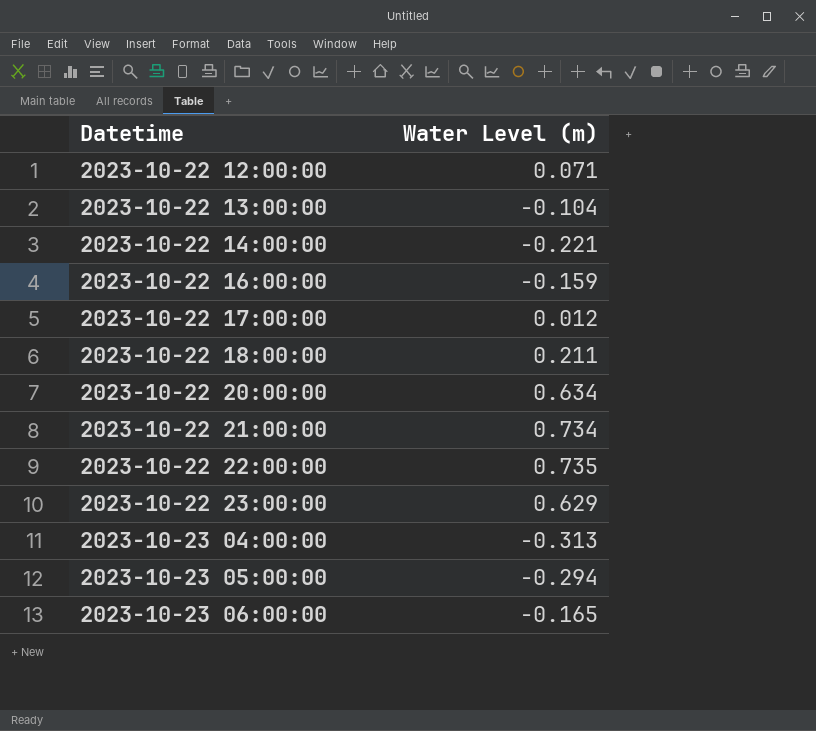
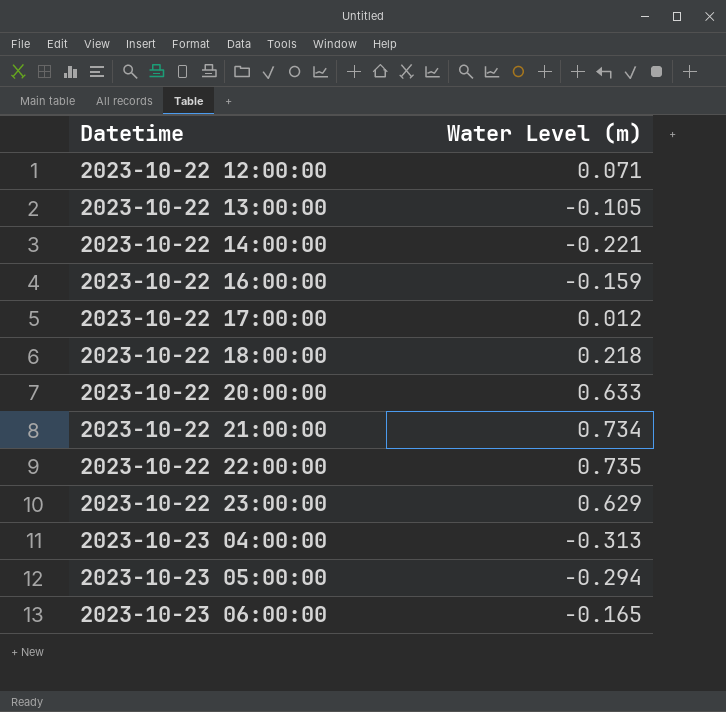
2023-10-22 13:00:00 | Water Level (m): -0.104 -> -0.105
2023-10-22 18:00:00 | Water Level (m): 0.211 -> 0.218
2023-10-22 20:00:00 | Water Level (m): 0.634 -> 0.633

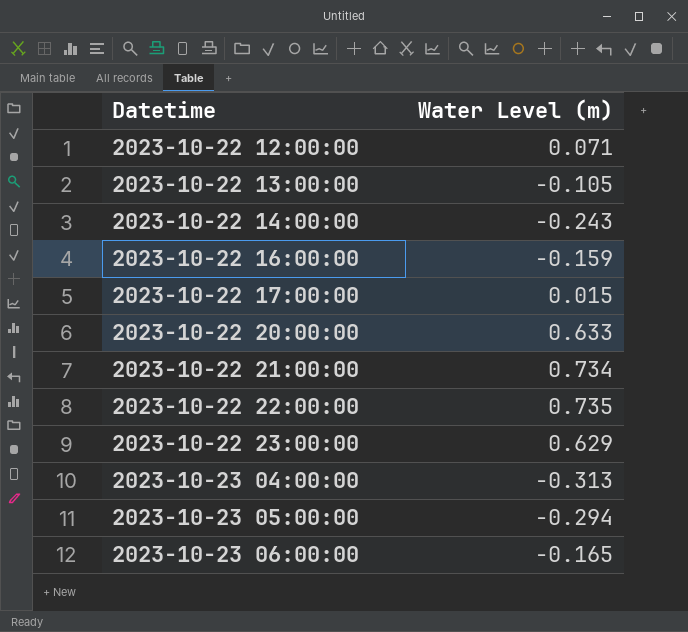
row 2023-10-22 18:00:00: 0.218 -> none
2023-10-22 14:00:00 | Water Level (m): -0.221 -> -0.243
2023-10-22 17:00:00 | Water Level (m): 0.012 -> 0.015

